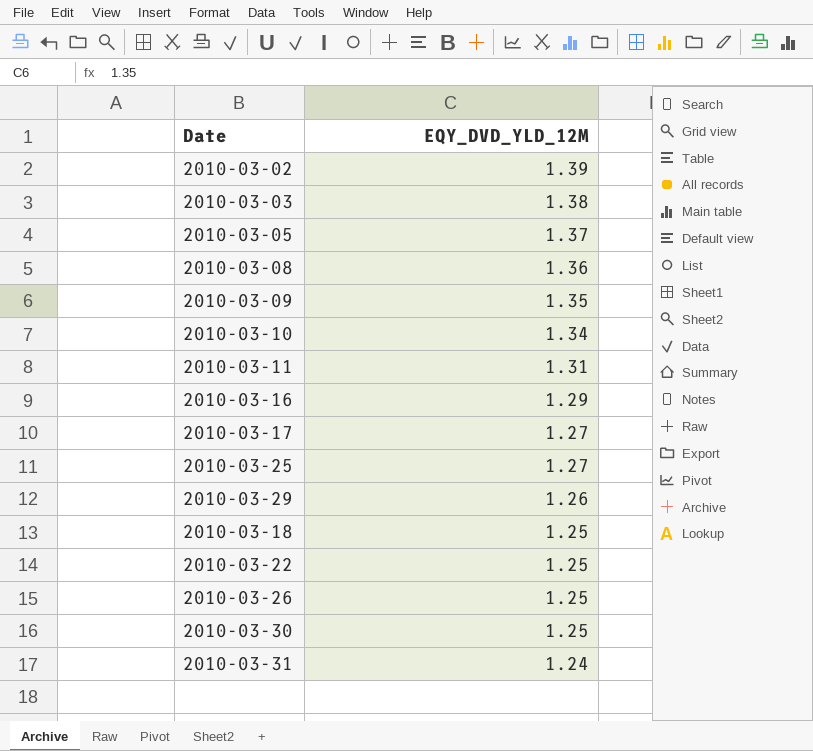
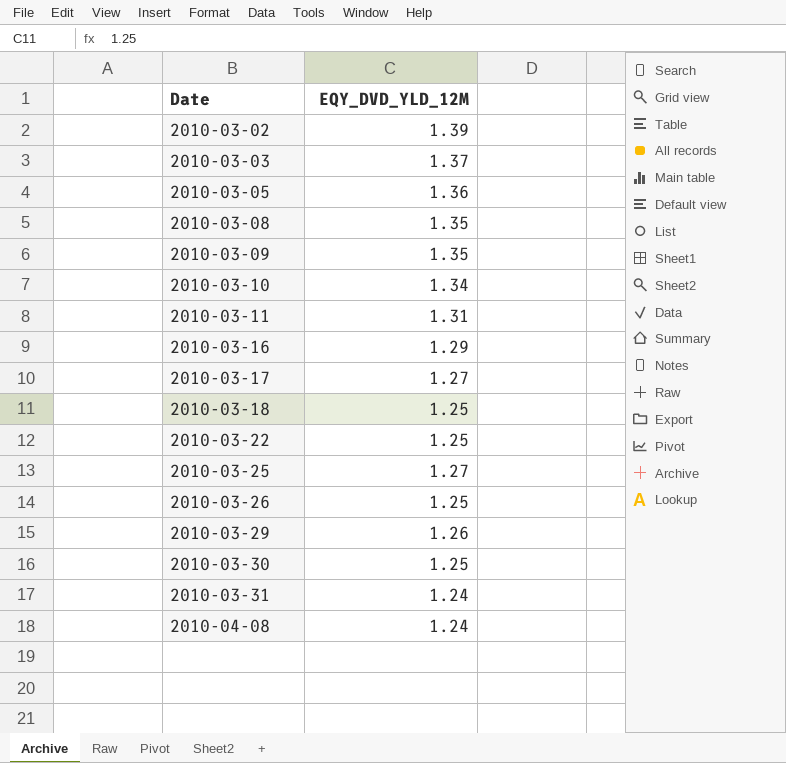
row order: EQY_DVD_YLD_12M descending -> Date ascending
2010-03-03 | EQY_DVD_YLD_12M: 1.38 -> 1.37
2010-03-05 | EQY_DVD_YLD_12M: 1.37 -> 1.36
2010-03-08 | EQY_DVD_YLD_12M: 1.36 -> 1.35
row 2010-04-08: none -> 1.24

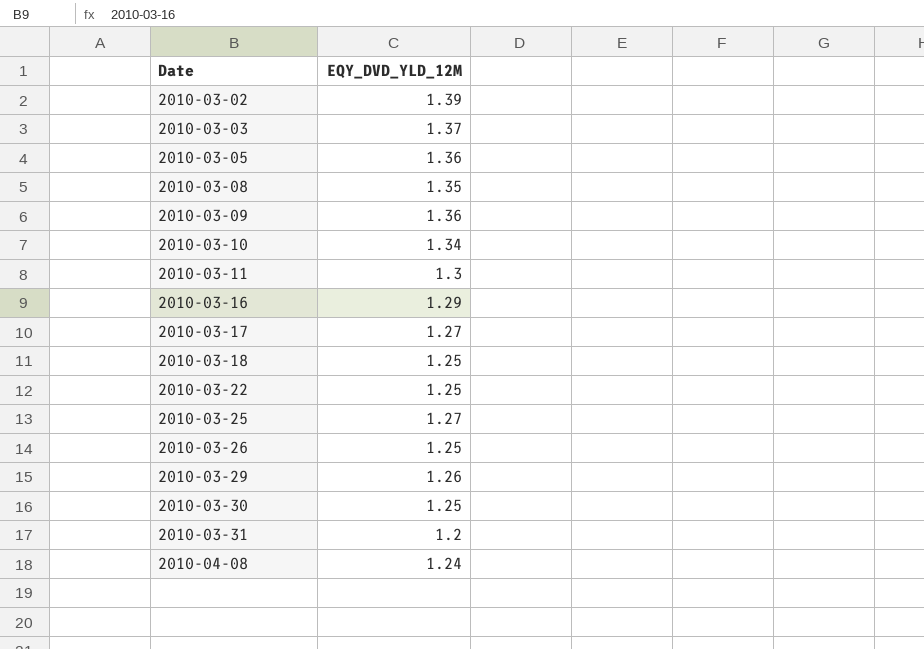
2010-03-09 | EQY_DVD_YLD_12M: 1.35 -> 1.36
2010-03-11 | EQY_DVD_YLD_12M: 1.31 -> 1.3
2010-03-31 | EQY_DVD_YLD_12M: 1.24 -> 1.2

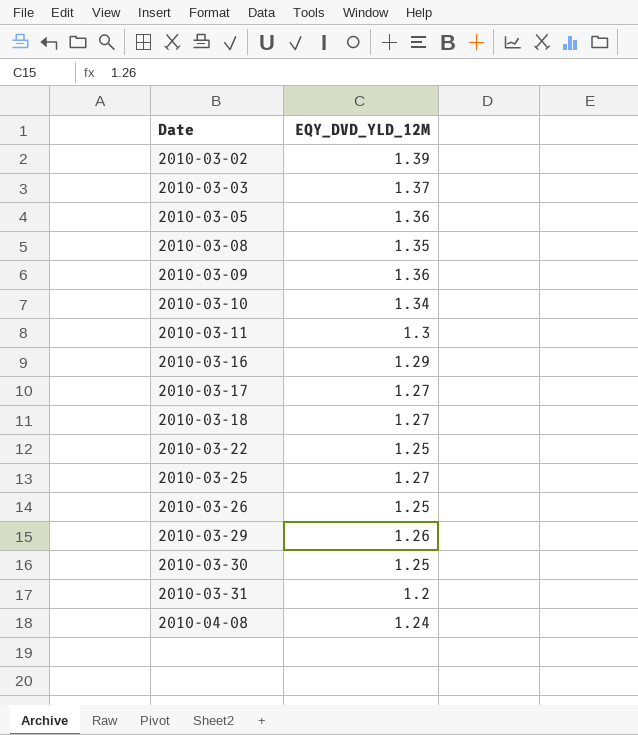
2010-03-18 | EQY_DVD_YLD_12M: 1.25 -> 1.27

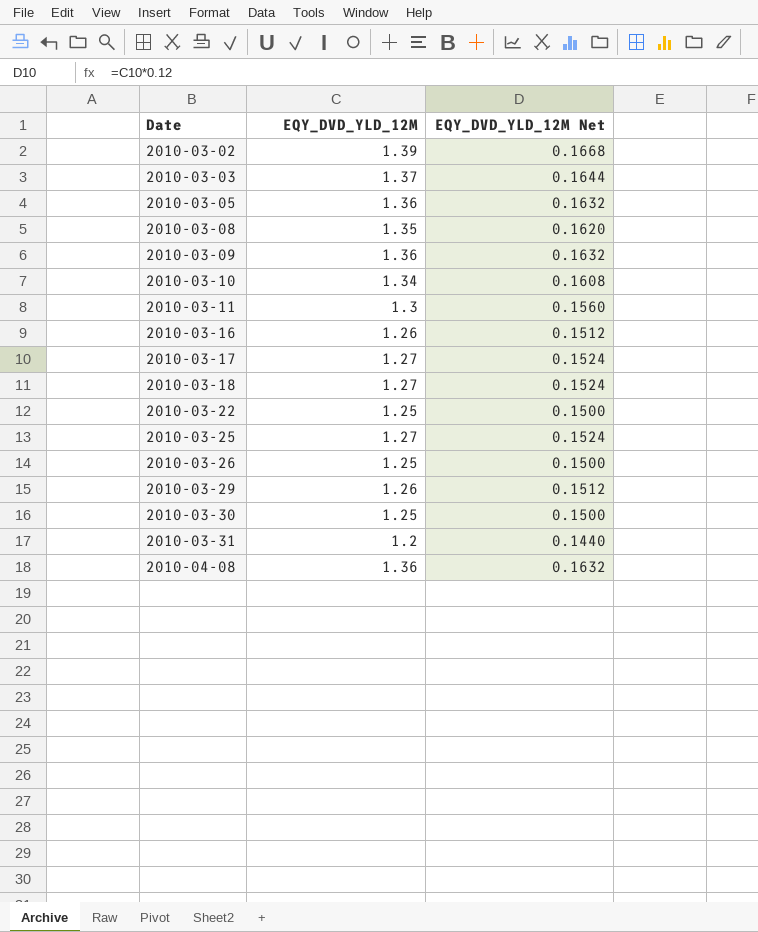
column EQY_DVD_YLD_12M Net | formula: none -> [EQY_DVD_YLD_12M] * 0.12
2010-03-16 | EQY_DVD_YLD_12M: 1.29 -> 1.26
2010-04-08 | EQY_DVD_YLD_12M: 1.24 -> 1.36

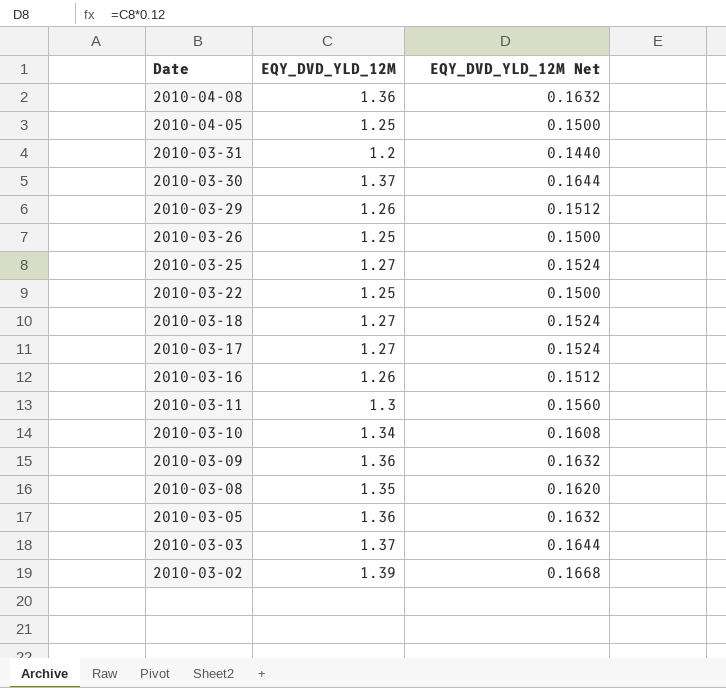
row order: Date ascending -> Date descending
row 2010-04-05: none -> 1.25 | 0.1500
2010-03-30 | EQY_DVD_YLD_12M: 1.25 -> 1.37
2010-03-30 | EQY_DVD_YLD_12M Net: 0.1500 -> 0.1644

